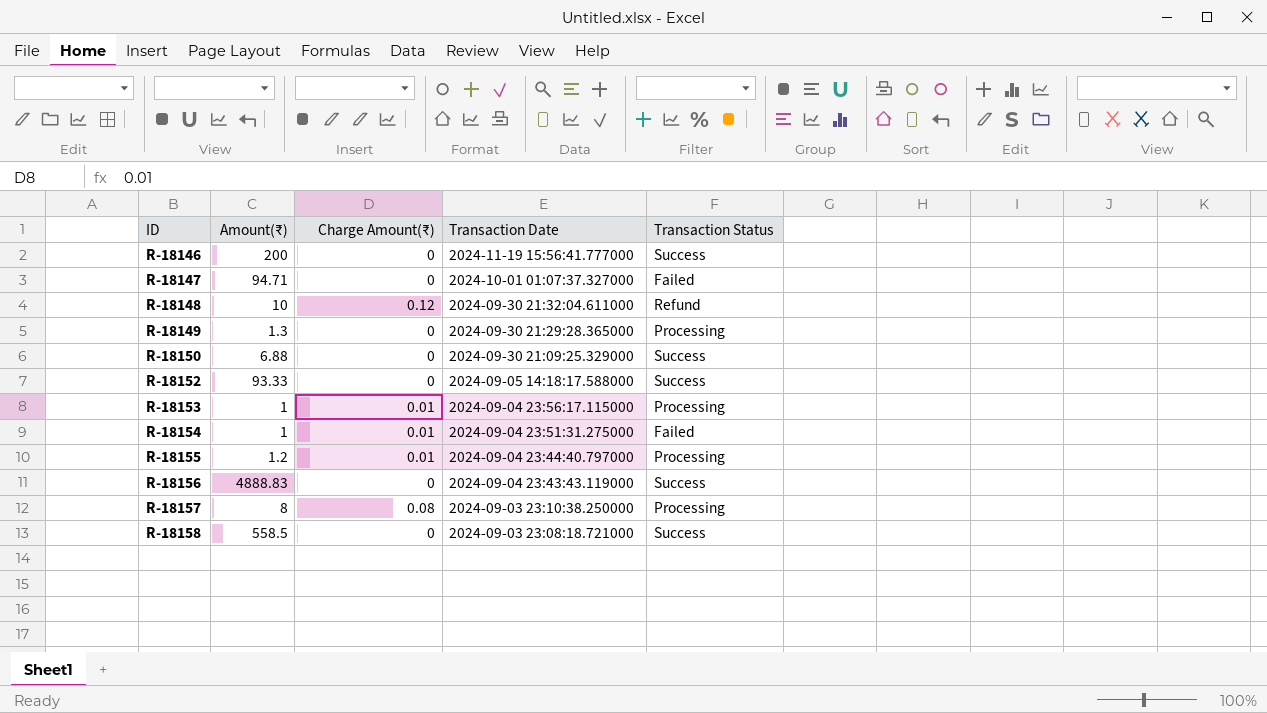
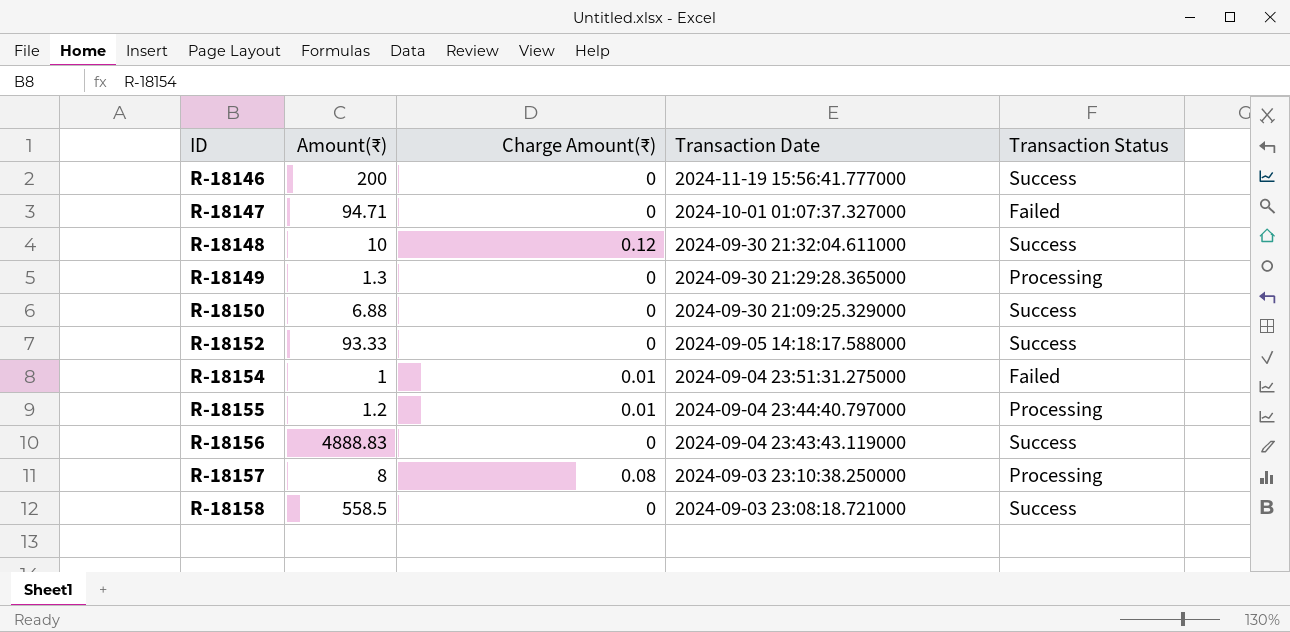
row R-18153: 1 | 0.01 | 2024-09-04 23:56:17.115000 | Processing -> none
R-18148 | Transaction Status: Refund -> Success

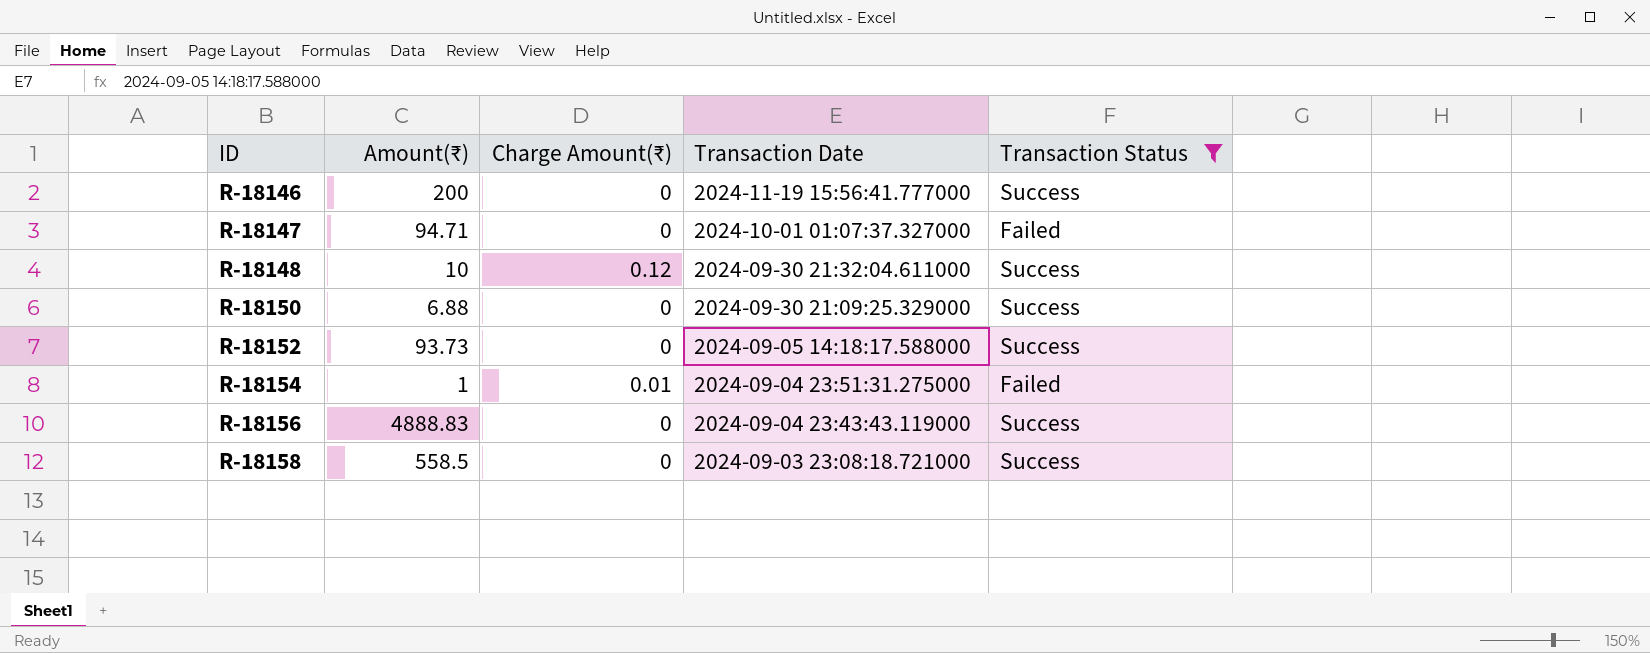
filter: none -> Transaction Status != Processing
R-18152 | Amount(₹): 93.33 -> 93.73

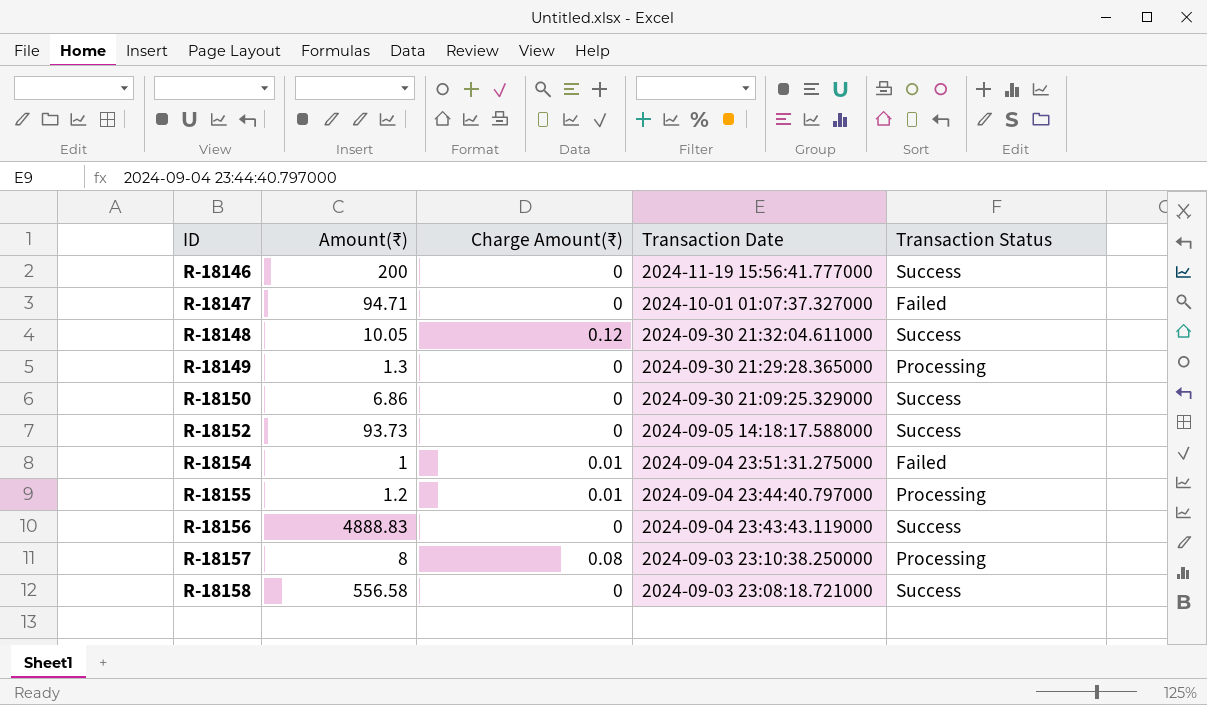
filter: Transaction Status != Processing -> none
R-18148 | Amount(₹): 10 -> 10.05
R-18150 | Amount(₹): 6.88 -> 6.86
R-18158 | Amount(₹): 558.5 -> 556.58

